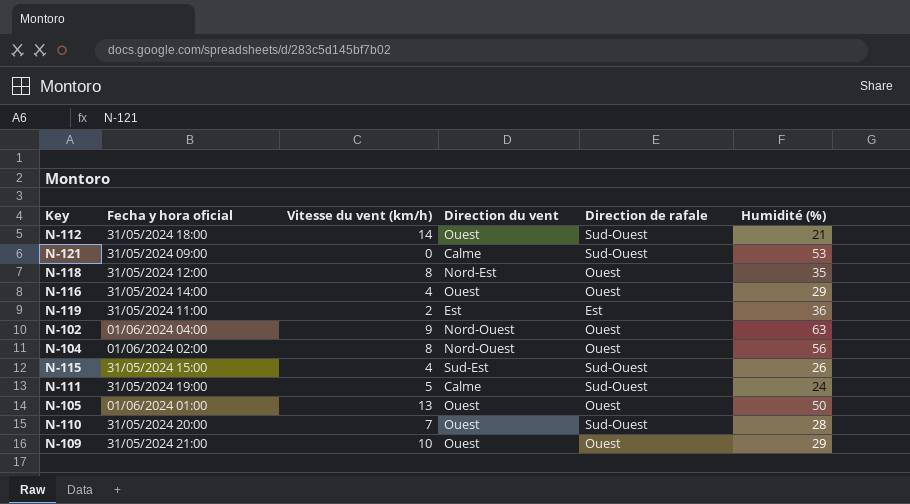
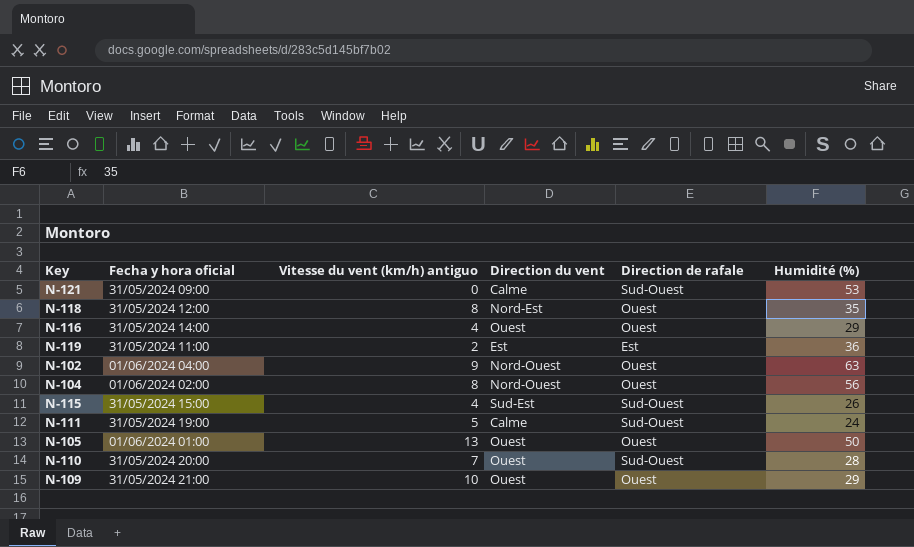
column name: Vitesse du vent (km/h) -> Vitesse du vent (km/h) antiguo
row N-112: 31/05/2024 18:00 | 14 | Ouest | Sud-Ouest | 21 -> none

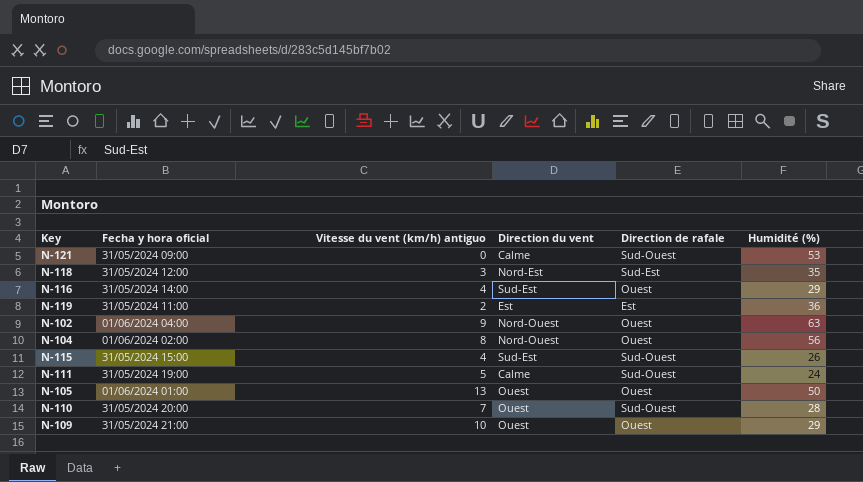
N-118 | Vitesse du vent (km/h) antiguo: 8 -> 3
N-118 | Direction de rafale: Ouest -> Sud-Est
N-116 | Direction du vent: Ouest -> Sud-Est

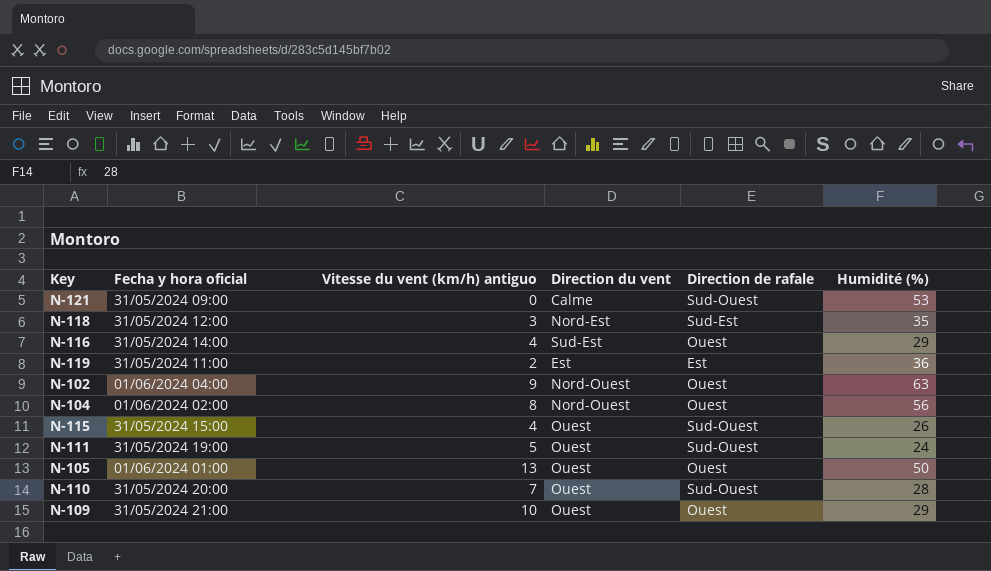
N-115 | Direction du vent: Sud-Est -> Ouest
N-111 | Direction du vent: Calme -> Ouest

